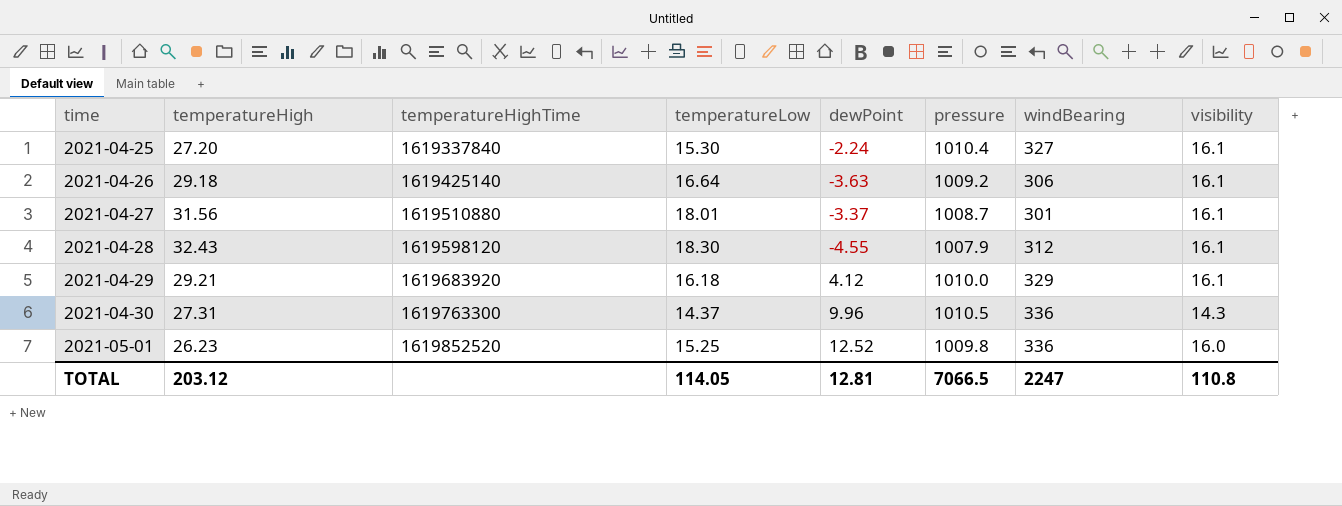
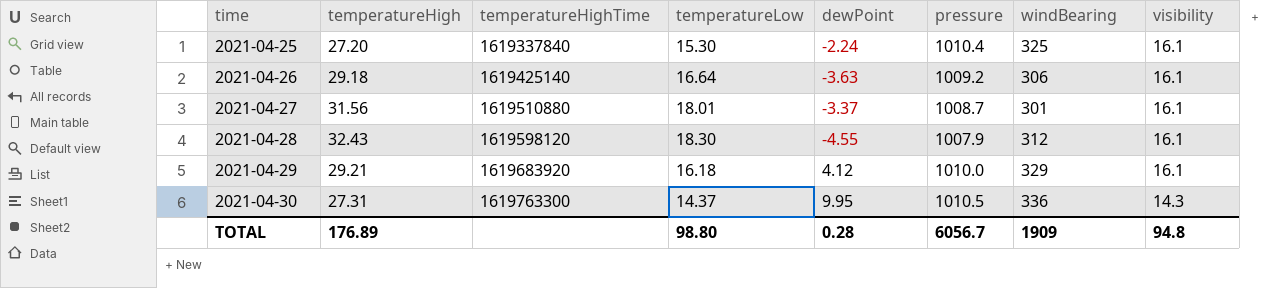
row 2021-05-01: 26.23 | 1619852520 | 15.25 | 12.52 | 1009.8 | 336 | 16.0 -> none
2021-04-25 | windBearing: 327 -> 325
2021-04-30 | dewPoint: 9.96 -> 9.95
TOTAL | temperatureHigh: 203.12 -> 176.89
TOTAL | temperatureLow: 114.05 -> 98.80
TOTAL | dewPoint: 12.81 -> 0.28
TOTAL | pressure: 7066.5 -> 6056.7
TOTAL | windBearing: 2247 -> 1909
TOTAL | visibility: 110.8 -> 94.8

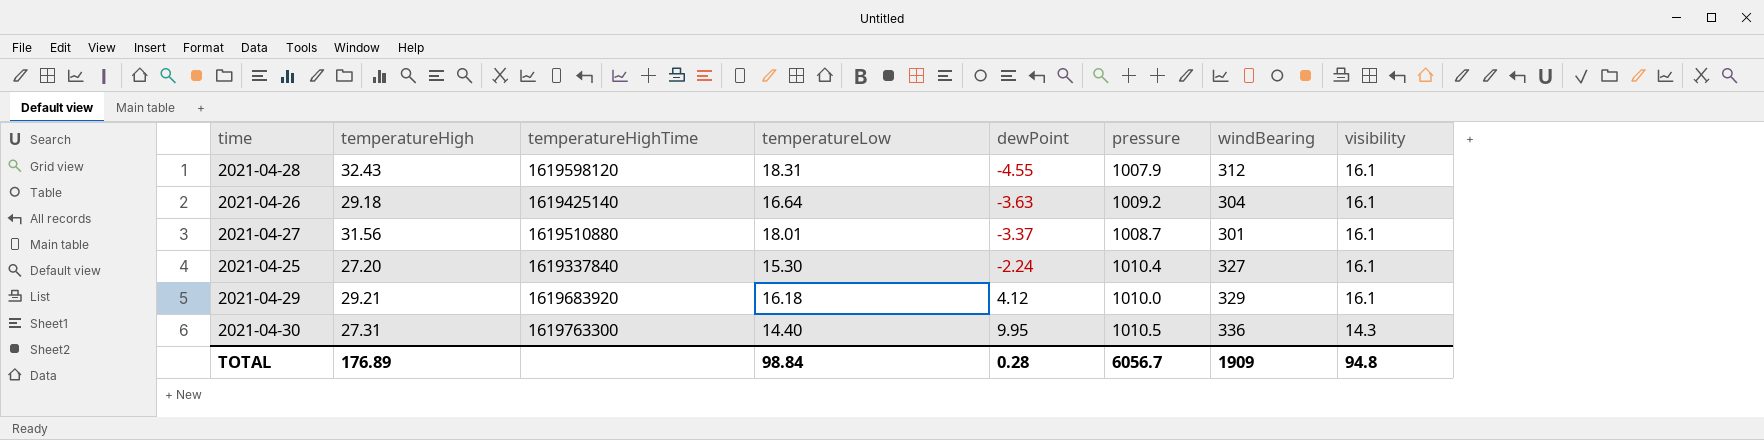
row order: time ascending -> dewPoint ascending
2021-04-28 | temperatureLow: 18.30 -> 18.31
2021-04-26 | windBearing: 306 -> 304
2021-04-25 | windBearing: 325 -> 327
2021-04-30 | temperatureLow: 14.37 -> 14.40
TOTAL | temperatureLow: 98.80 -> 98.84

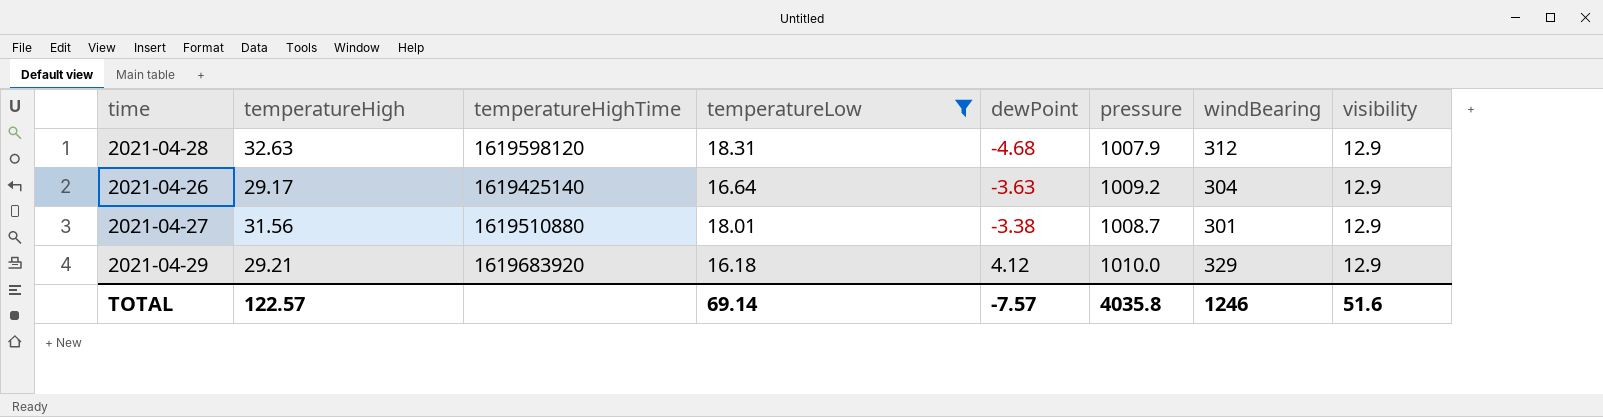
filter: none -> temperatureLow >= 16.18
2021-04-28 | temperatureHigh: 32.43 -> 32.63
2021-04-28 | dewPoint: -4.55 -> -4.68
2021-04-28 | visibility: 16.1 -> 12.9
2021-04-26 | temperatureHigh: 29.18 -> 29.17
2021-04-26 | visibility: 16.1 -> 12.9
2021-04-27 | dewPoint: -3.37 -> -3.38
2021-04-27 | visibility: 16.1 -> 12.9
2021-04-29 | visibility: 16.1 -> 12.9
TOTAL | temperatureHigh: 176.89 -> 122.57
TOTAL | temperatureLow: 98.84 -> 69.14
TOTAL | dewPoint: 0.28 -> -7.57
TOTAL | pressure: 6056.7 -> 4035.8
TOTAL | windBearing: 1909 -> 1246
TOTAL | visibility: 94.8 -> 51.6

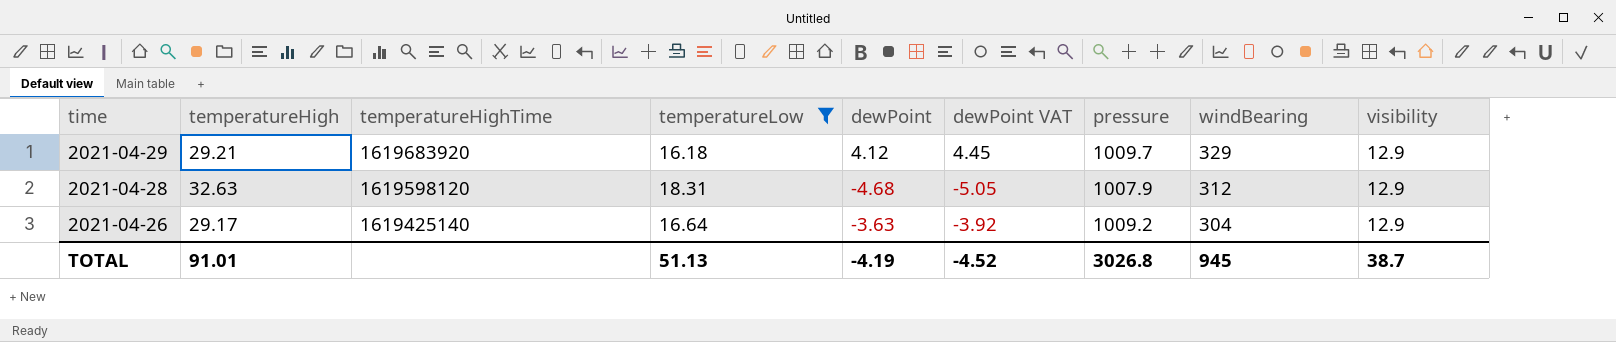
row order: dewPoint ascending -> time descending
column dewPoint VAT | formula: none -> [dewPoint] * 1.08
row 2021-04-27: 31.56 | 1619510880 | 18.01 | -3.38 | 1008.7 | 301 | 12.9 -> none
2021-04-29 | pressure: 1010.0 -> 1009.7
TOTAL | temperatureHigh: 122.57 -> 91.01
TOTAL | temperatureLow: 69.14 -> 51.13
TOTAL | dewPoint: -7.57 -> -4.19
TOTAL | pressure: 4035.8 -> 3026.8
TOTAL | windBearing: 1246 -> 945
TOTAL | visibility: 51.6 -> 38.7

